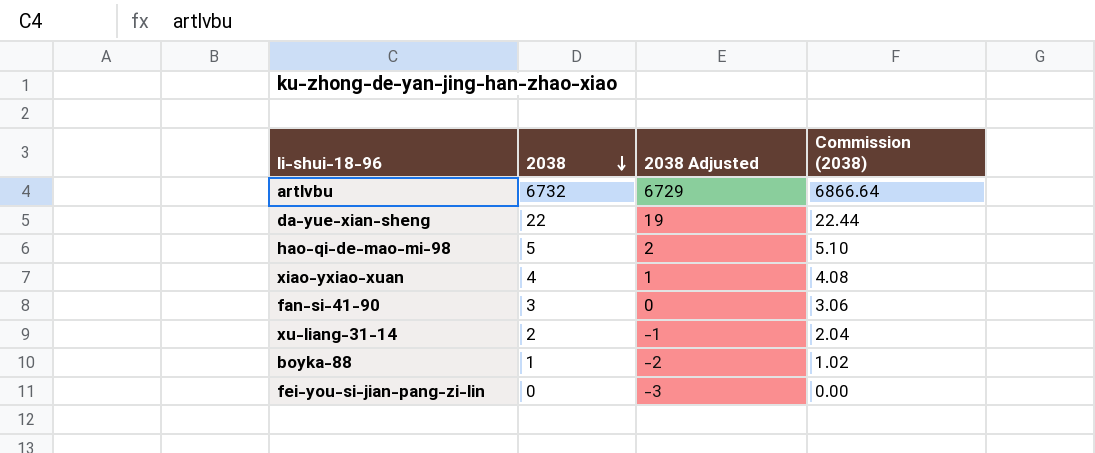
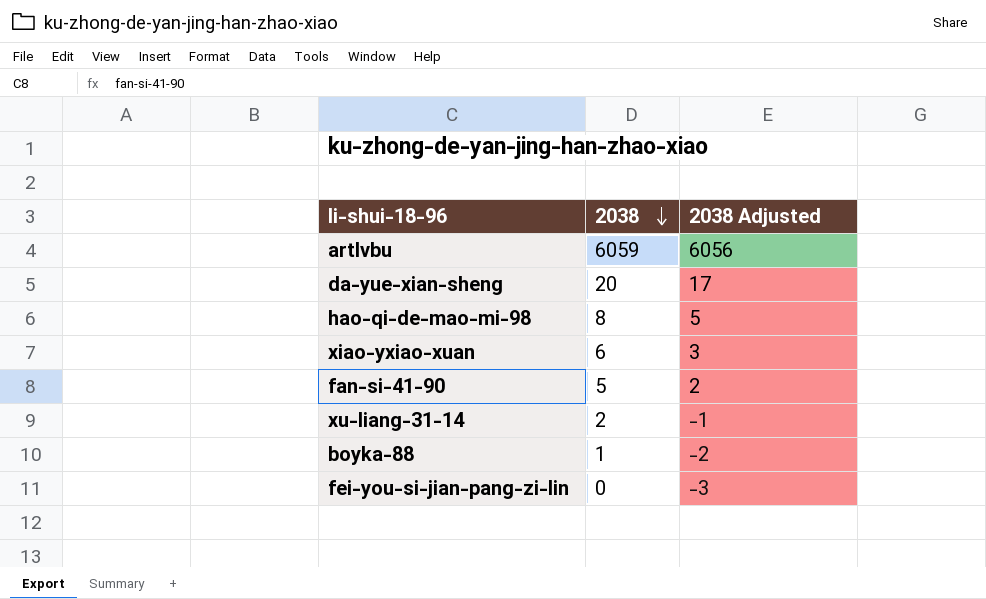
column Commission (2038) | formula: [2038] * 1.02 -> none
artlvbu | 2038: 6732 -> 6059
artlvbu | 2038 Adjusted: 6729 -> 6056
da-yue-xian-sheng | 2038: 22 -> 20
da-yue-xian-sheng | 2038 Adjusted: 19 -> 17
hao-qi-de-mao-mi-98 | 2038: 5 -> 8
hao-qi-de-mao-mi-98 | 2038 Adjusted: 2 -> 5
xiao-yxiao-xuan | 2038: 4 -> 6
xiao-yxiao-xuan | 2038 Adjusted: 1 -> 3
fan-si-41-90 | 2038: 3 -> 5
fan-si-41-90 | 2038 Adjusted: 0 -> 2

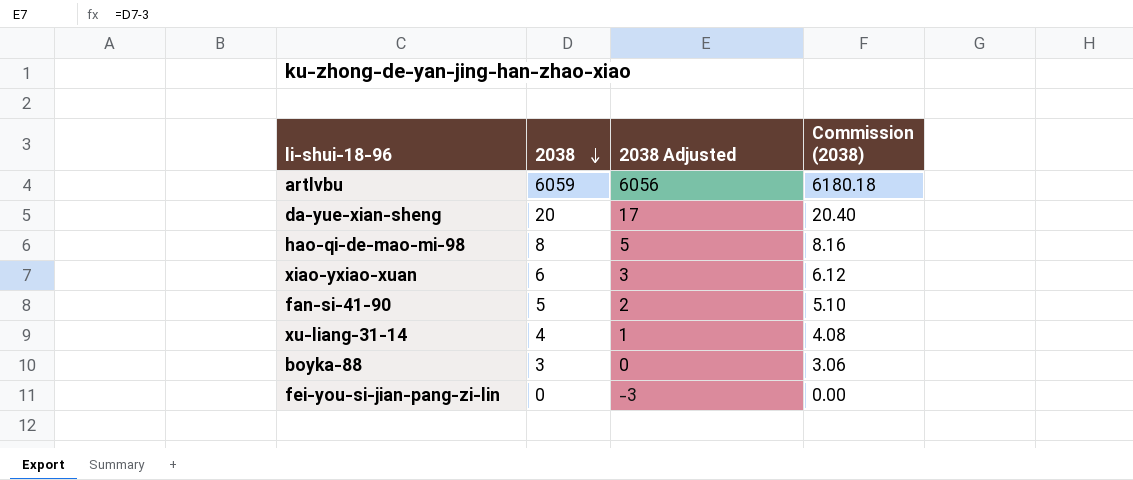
column Commission (2038) | formula: none -> [2038] * 1.02
xu-liang-31-14 | 2038: 2 -> 4
xu-liang-31-14 | 2038 Adjusted: -1 -> 1
boyka-88 | 2038: 1 -> 3
boyka-88 | 2038 Adjusted: -2 -> 0

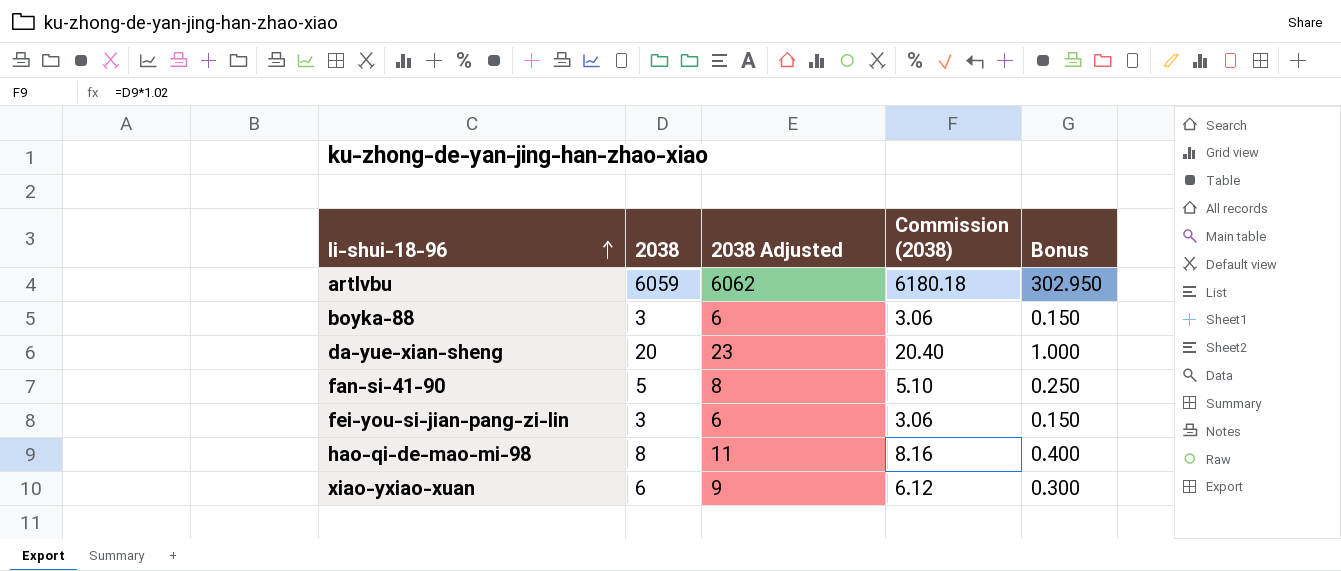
row order: 2038 descending -> li-shui-18-96 ascending
column 2038 Adjusted | formula: [2038] - 3 -> [2038] + 3
column Bonus | formula: none -> [2038] * 0.05
row xu-liang-31-14: 4 | 1 | 4.08 -> none
fei-you-si-jian-pang-zi-lin | 2038: 0 -> 3
fei-you-si-jian-pang-zi-lin | Commission (2038): 0.00 -> 3.06

